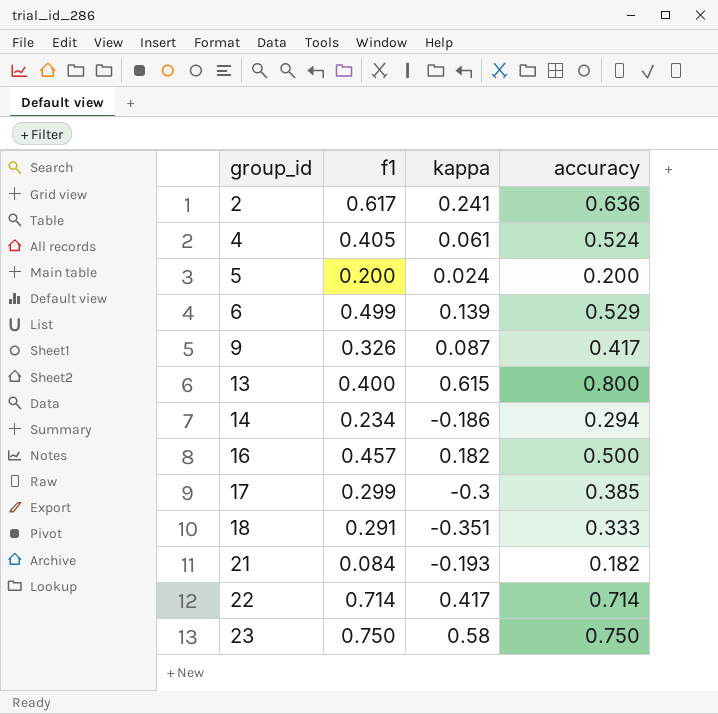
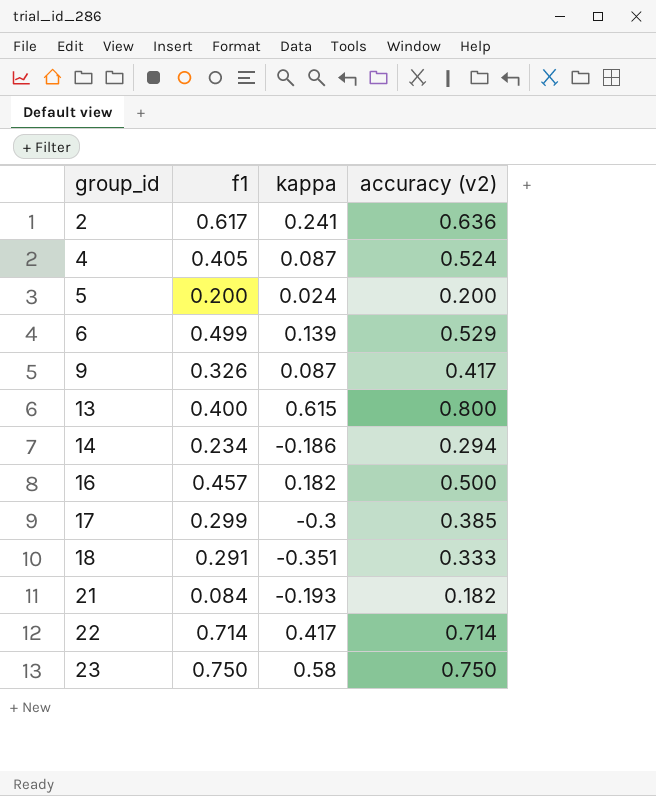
column name: accuracy -> accuracy (v2)
4 | kappa: 0.061 -> 0.087

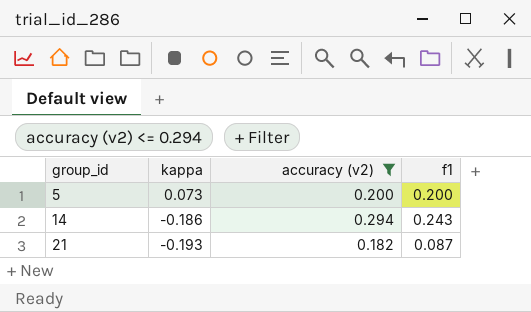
filter: none -> accuracy (v2) <= 0.294
column f1 | position: 2 -> 4
5 | kappa: 0.024 -> 0.073
14 | f1: 0.234 -> 0.243
21 | f1: 0.084 -> 0.087

